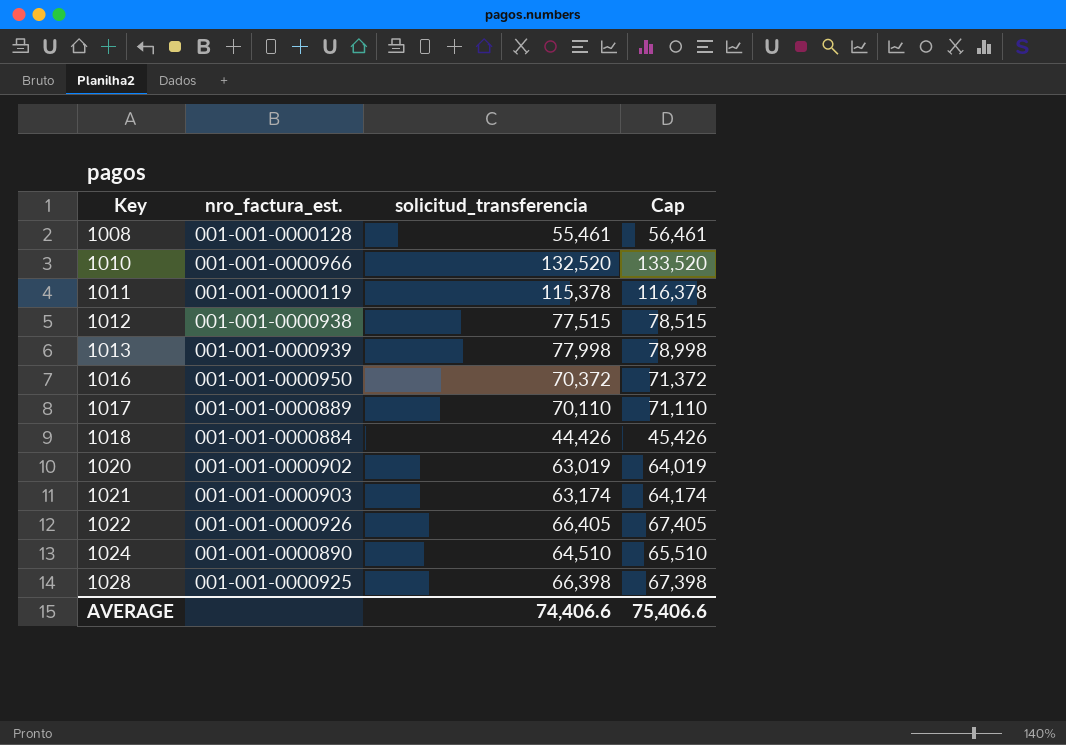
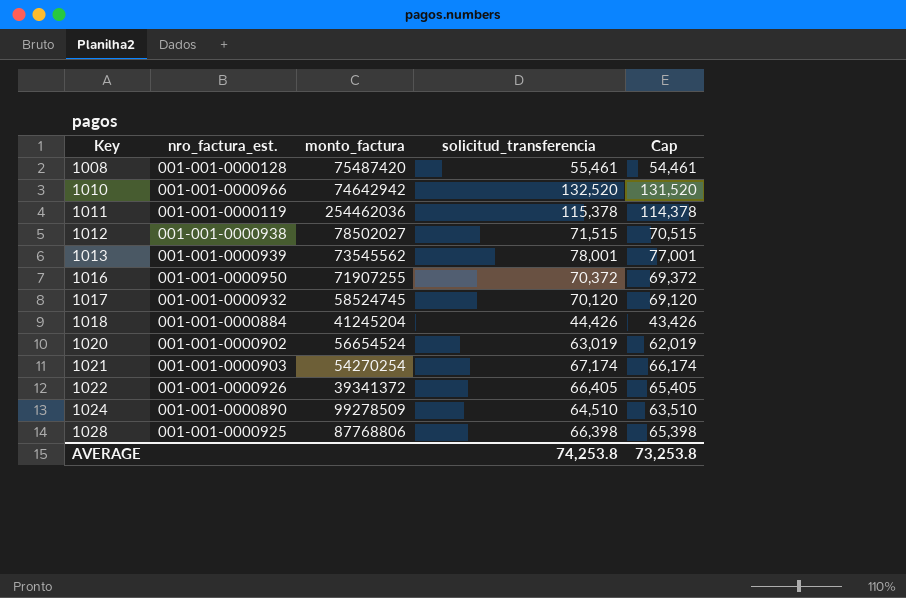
column monto_factura | position: none -> 3
column Cap | formula: [solicitud_transferencia] + 1000 -> [solicitud_transferencia] - 1000
1012 | solicitud_transferencia: 77,515 -> 71,515
1013 | solicitud_transferencia: 77,998 -> 78,001
1017 | nro_factura_est.: 001-001-0000889 -> 001-001-0000932
1017 | solicitud_transferencia: 70,110 -> 70,120
1021 | solicitud_transferencia: 63,174 -> 67,174
AVERAGE | solicitud_transferencia: 74,406.6 -> 74,253.8
AVERAGE | Cap: 75,406.6 -> 73,253.8

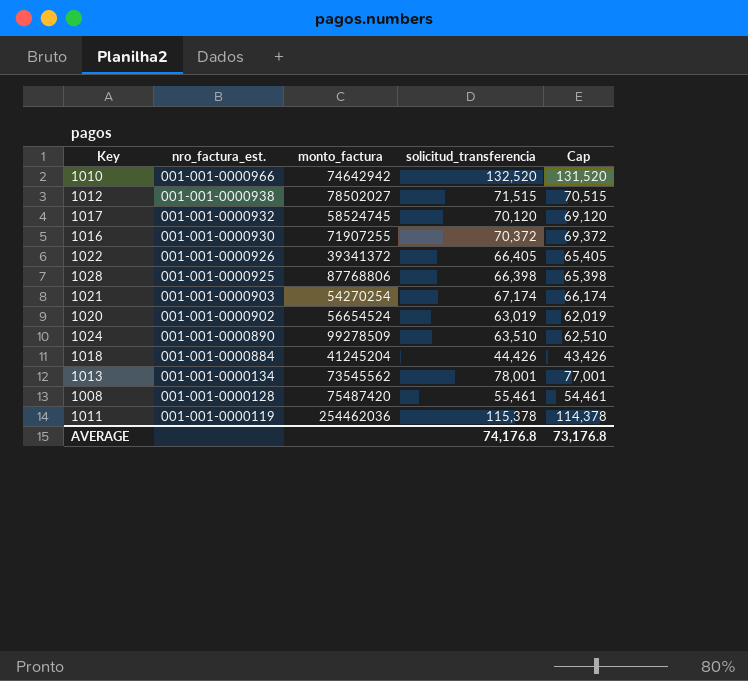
row order: Key ascending -> nro_factura_est. descending
1016 | nro_factura_est.: 001-001-0000950 -> 001-001-0000930
1024 | solicitud_transferencia: 64,510 -> 63,510
1024 | Cap: 63,510 -> 62,510
1013 | nro_factura_est.: 001-001-0000939 -> 001-001-0000134
AVERAGE | solicitud_transferencia: 74,253.8 -> 74,176.8
AVERAGE | Cap: 73,253.8 -> 73,176.8

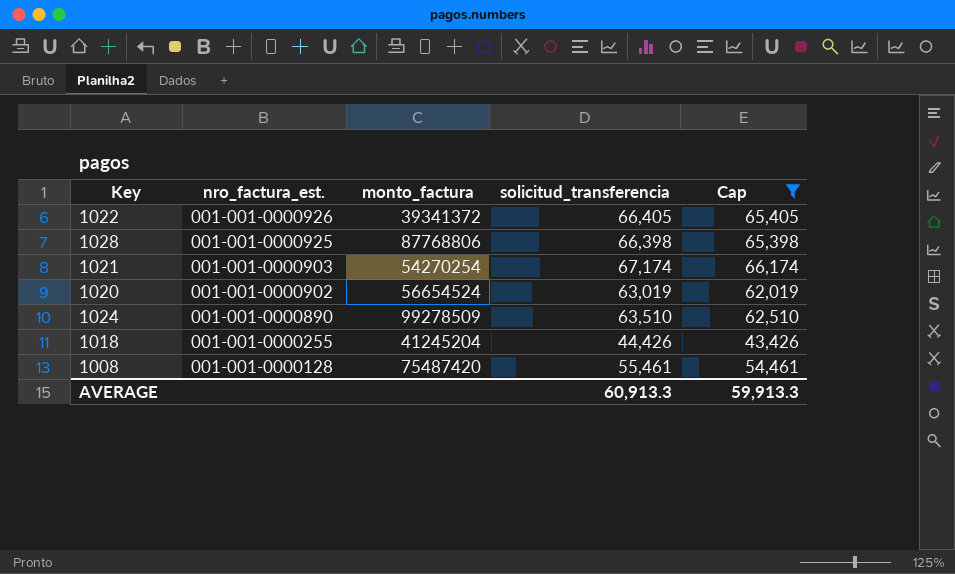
filter: none -> Cap <= 66,174
1018 | nro_factura_est.: 001-001-0000884 -> 001-001-0000255
AVERAGE | solicitud_transferencia: 74,176.8 -> 60,913.3
AVERAGE | Cap: 73,176.8 -> 59,913.3

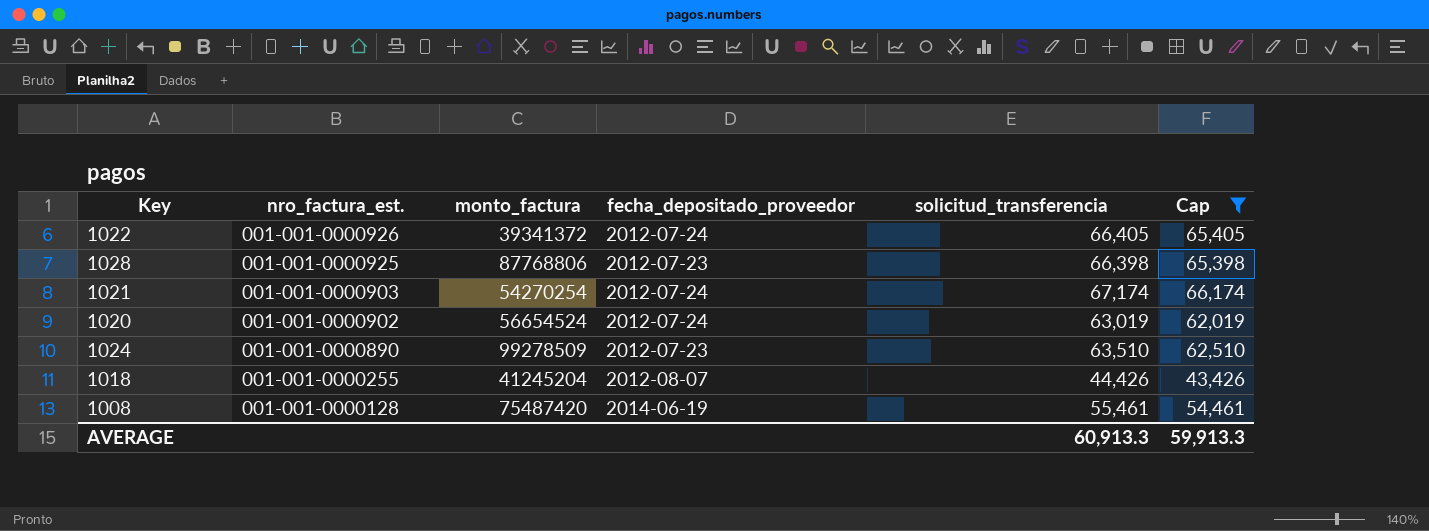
column fecha_depositado_proveedor | position: none -> 4

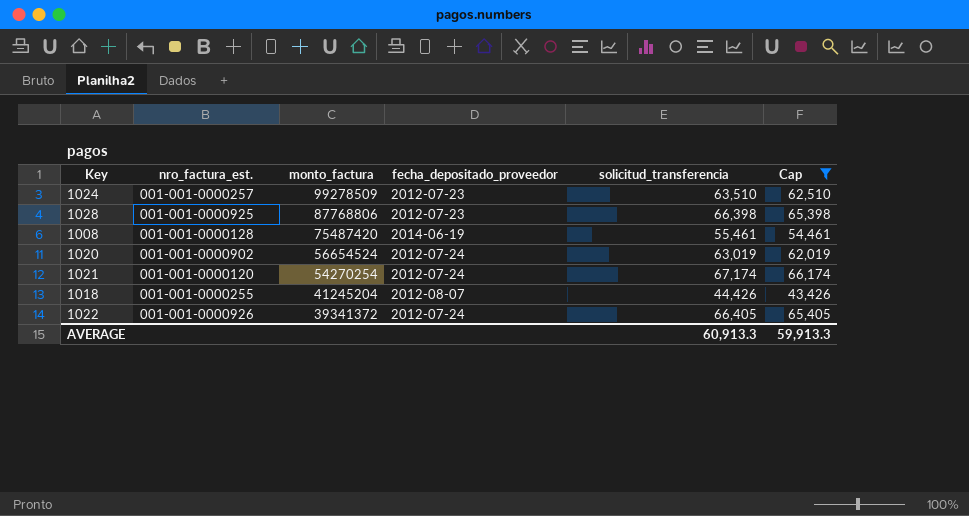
row order: nro_factura_est. descending -> monto_factura descending
1024 | nro_factura_est.: 001-001-0000890 -> 001-001-0000257
1021 | nro_factura_est.: 001-001-0000903 -> 001-001-0000120

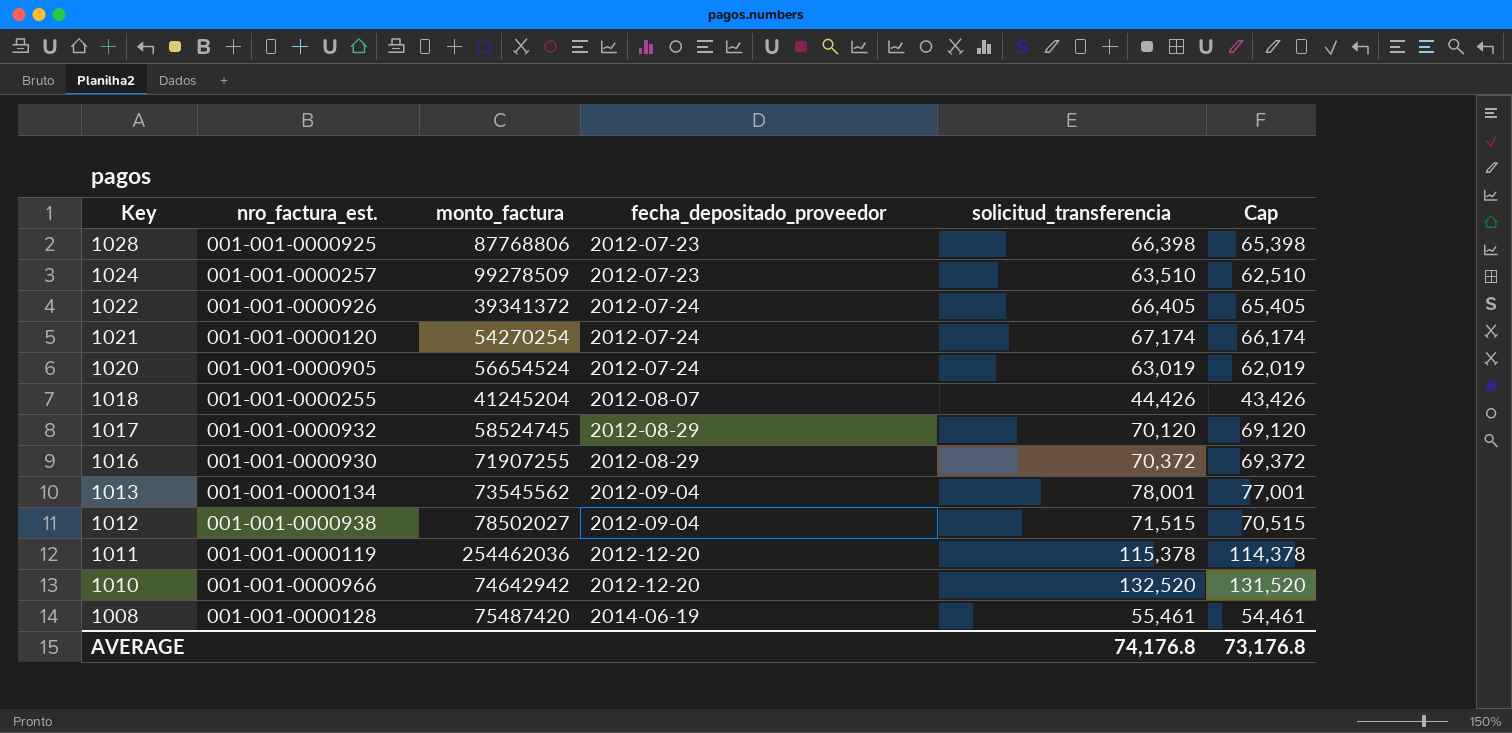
filter: Cap <= 66,174 -> none
row order: monto_factura descending -> Key descending
1020 | nro_factura_est.: 001-001-0000902 -> 001-001-0000905
AVERAGE | solicitud_transferencia: 60,913.3 -> 74,176.8
AVERAGE | Cap: 59,913.3 -> 73,176.8

